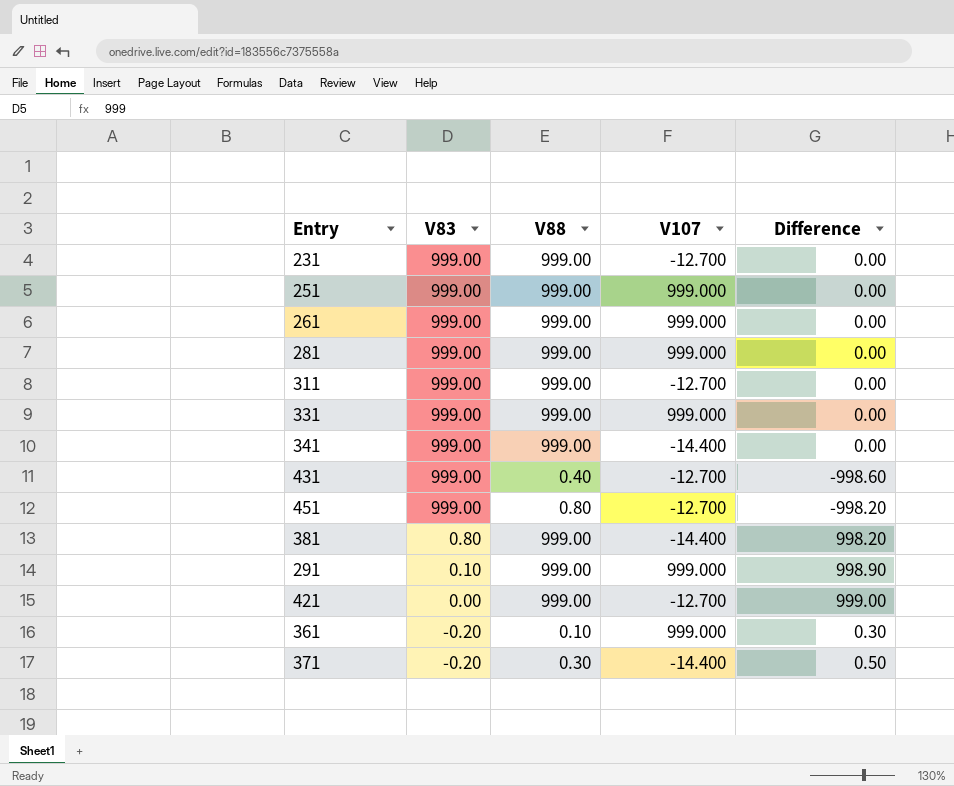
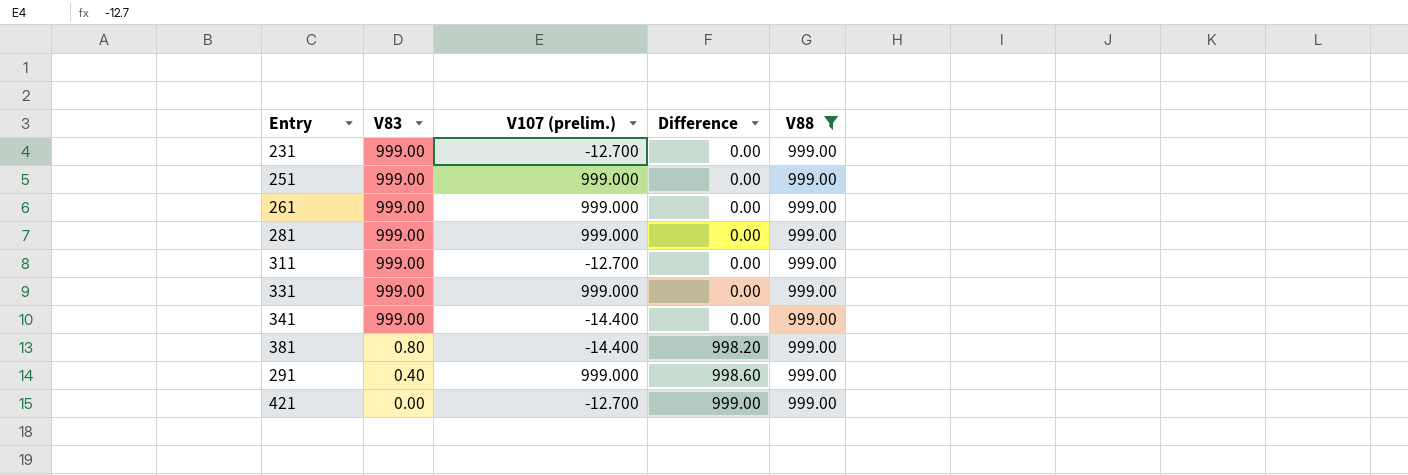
filter: none -> V88 = 999.00
column name: V107 -> V107 (prelim.)
column V88 | position: 3 -> 5
291 | V83: 0.10 -> 0.40
291 | Difference: 998.90 -> 998.60

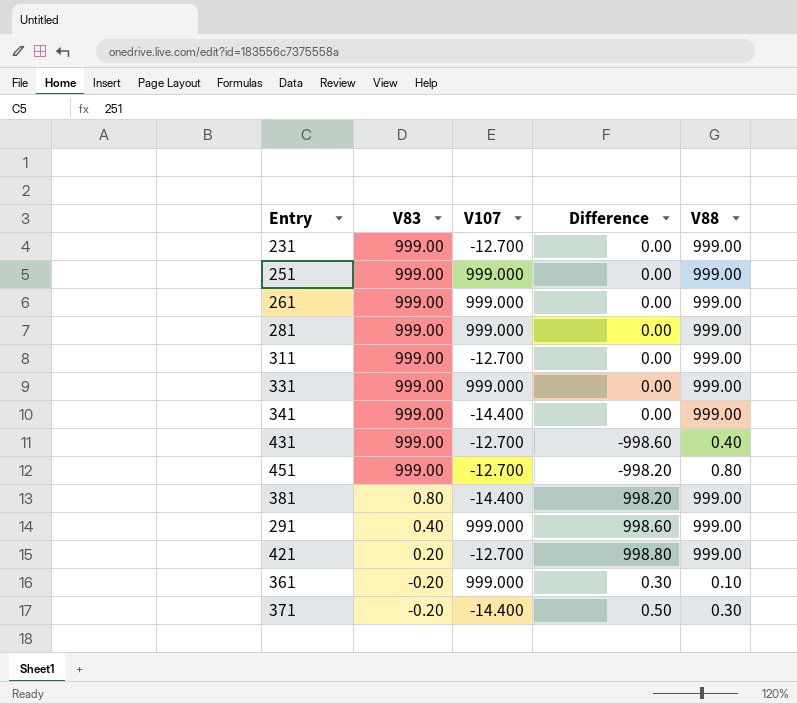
filter: V88 = 999.00 -> none
column name: V107 (prelim.) -> V107
421 | V83: 0.00 -> 0.20
421 | Difference: 999.00 -> 998.80

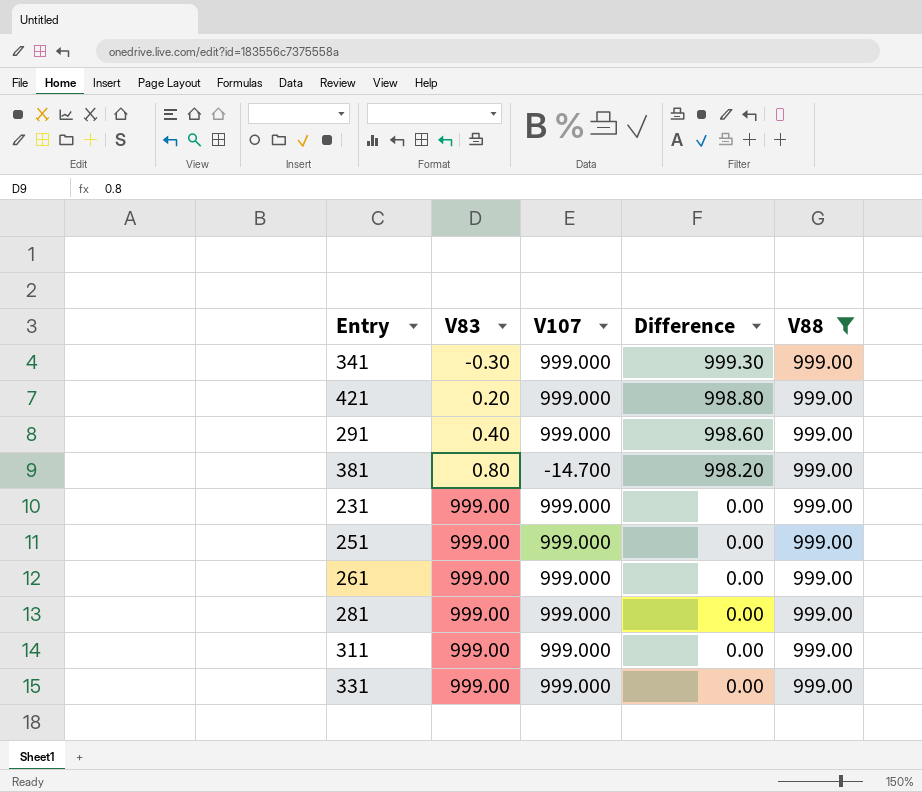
filter: none -> V88 = 999.00
row order: V83 descending -> V83 ascending
341 | V83: 999.00 -> -0.30
341 | V107: -14.400 -> 999.000
341 | Difference: 0.00 -> 999.30
421 | V107: -12.700 -> 999.000
381 | V107: -14.400 -> -14.700
231 | V107: -12.700 -> 999.000
311 | V107: -12.700 -> 999.000

